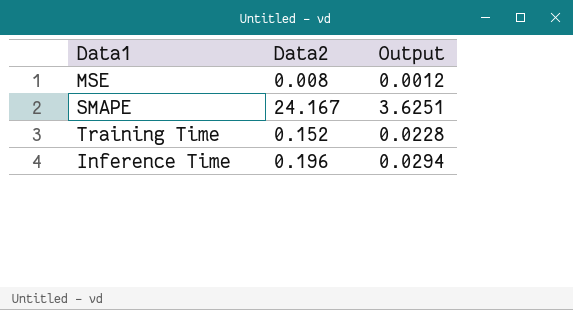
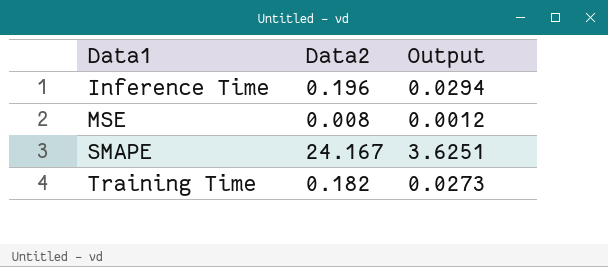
row order: none -> Data1 ascending
Training Time | Data2: 0.152 -> 0.182
Training Time | Output: 0.0228 -> 0.0273

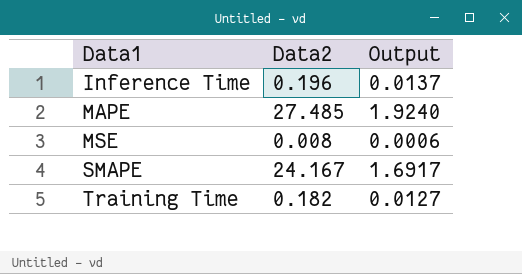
column Output | formula: [Data2] * 0.15 -> [Data2] * 0.07
row MAPE: none -> 27.485 | 1.9240

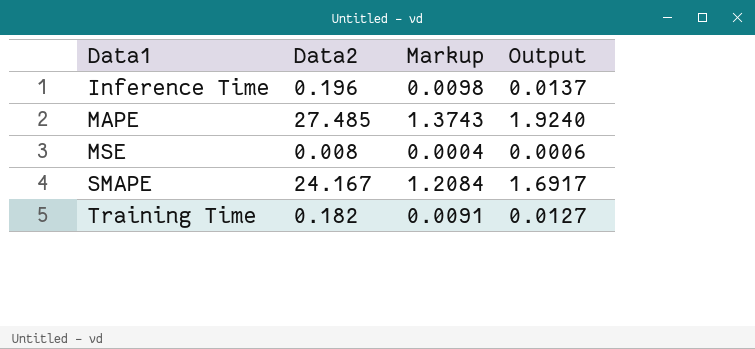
column Markup | formula: none -> [Data2] * 0.05

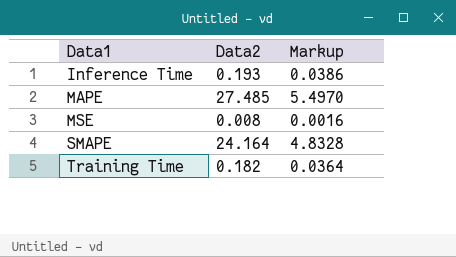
column Output | formula: [Data2] * 0.07 -> none
column Markup | formula: [Data2] * 0.05 -> [Data2] * 0.2
Inference Time | Data2: 0.196 -> 0.193
SMAPE | Data2: 24.167 -> 24.164

